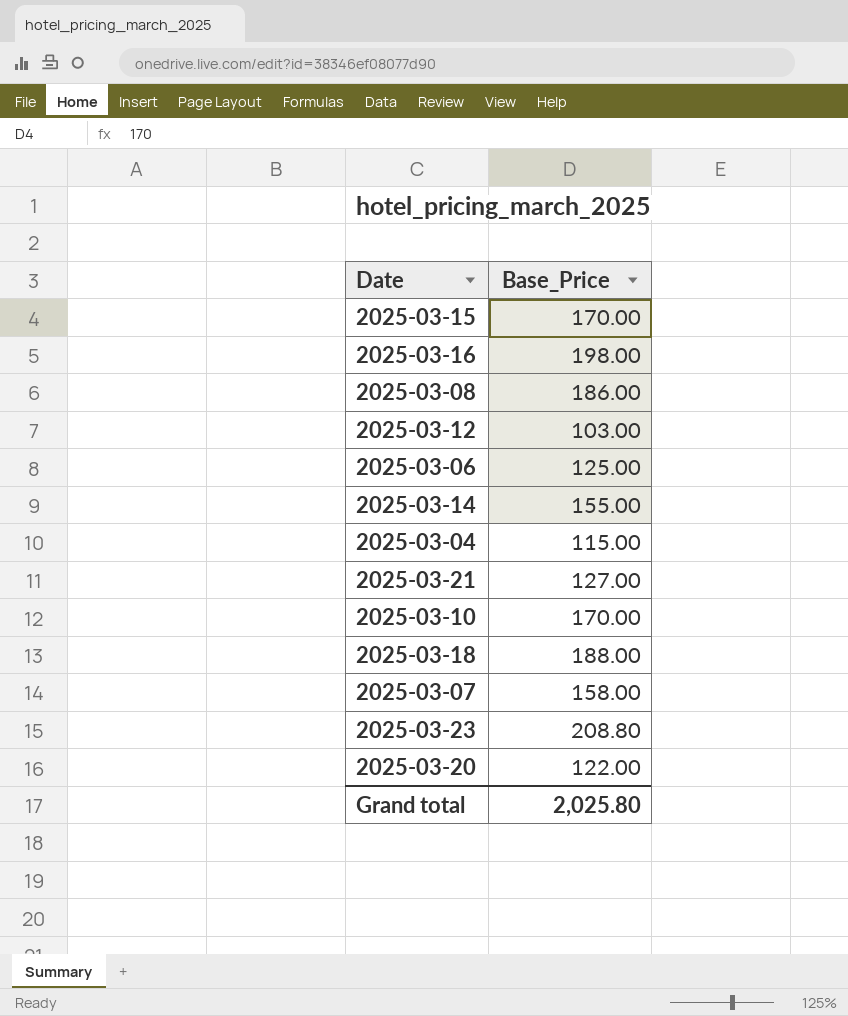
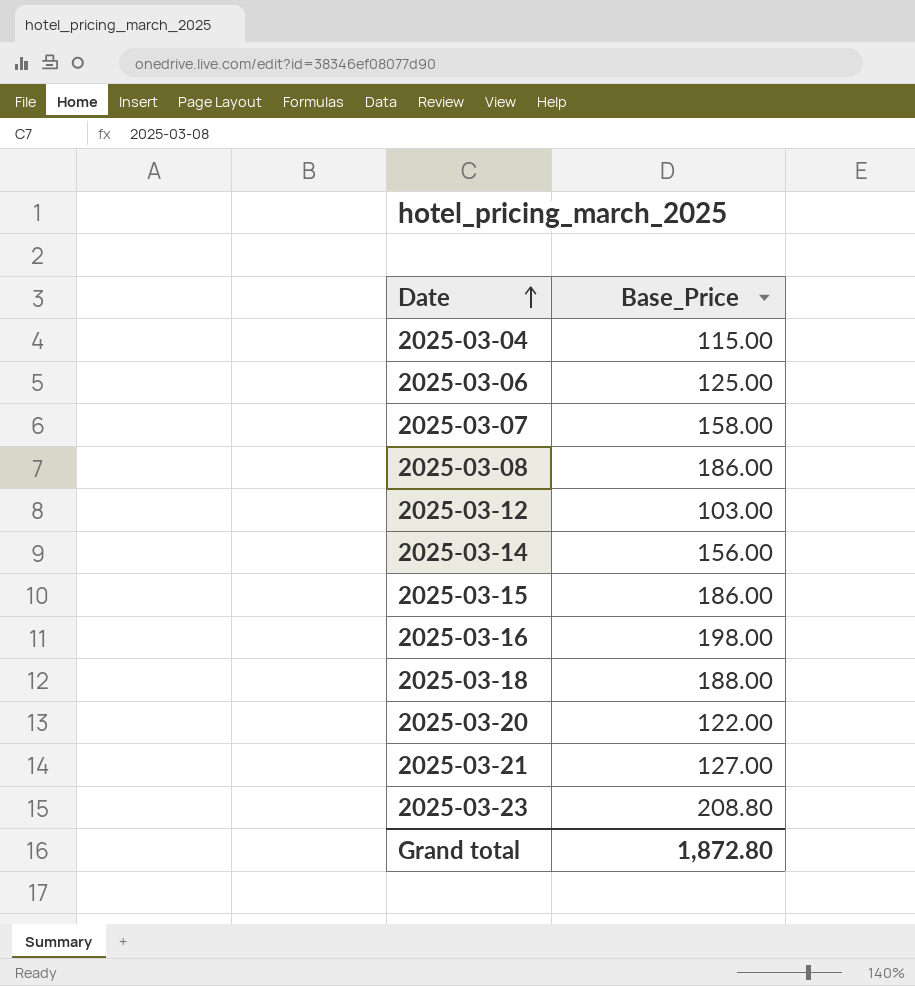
row order: none -> Date ascending
row 2025-03-10: 170.00 -> none
2025-03-14 | Base_Price: 155.00 -> 156.00
2025-03-15 | Base_Price: 170.00 -> 186.00
Grand total | Base_Price: 2,025.80 -> 1,872.80

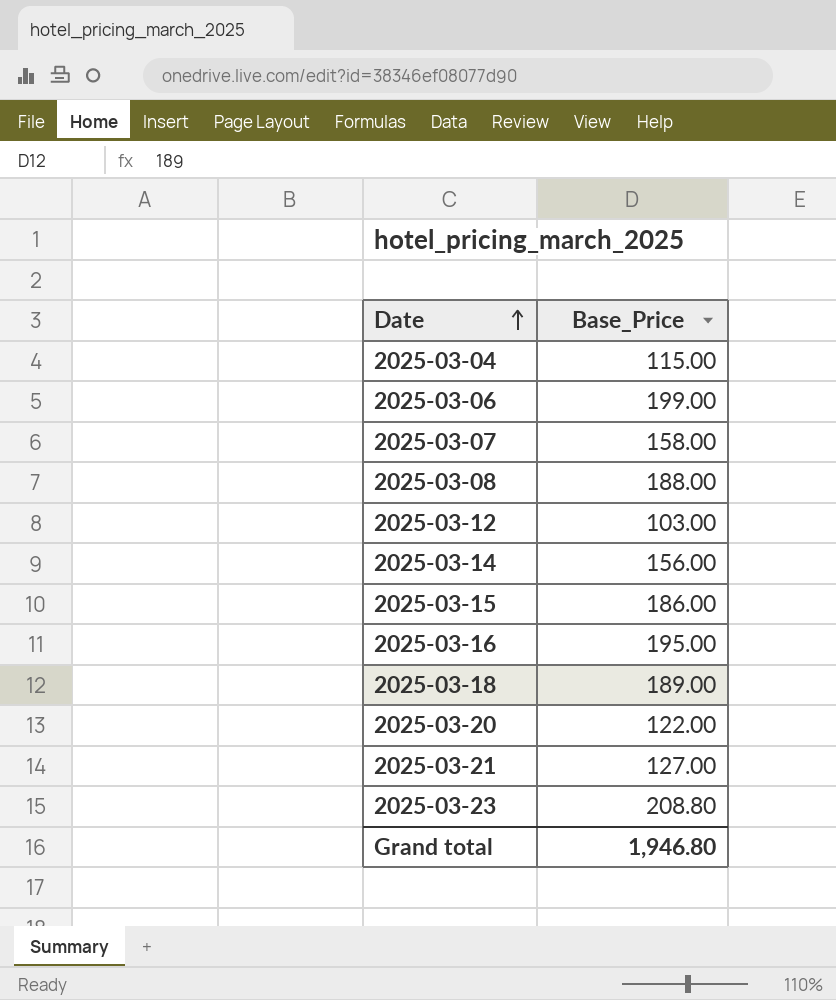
2025-03-06 | Base_Price: 125.00 -> 199.00
2025-03-08 | Base_Price: 186.00 -> 188.00
2025-03-16 | Base_Price: 198.00 -> 195.00
2025-03-18 | Base_Price: 188.00 -> 189.00
Grand total | Base_Price: 1,872.80 -> 1,946.80

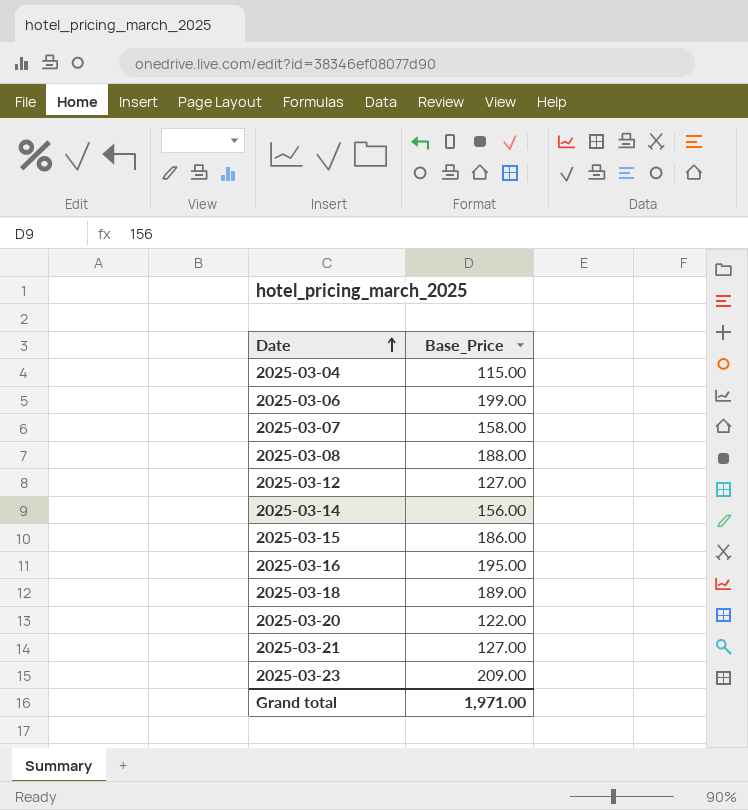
2025-03-12 | Base_Price: 103.00 -> 127.00
2025-03-23 | Base_Price: 208.80 -> 209.00
Grand total | Base_Price: 1,946.80 -> 1,971.00

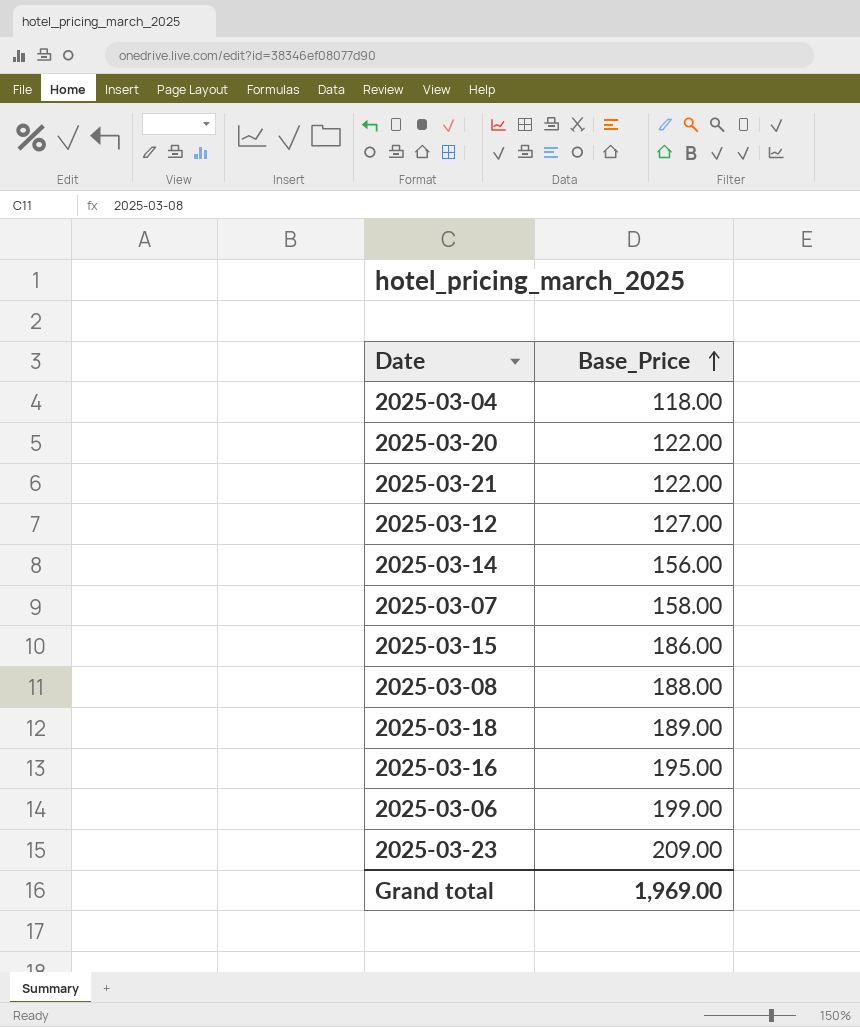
row order: Date ascending -> Base_Price ascending
2025-03-04 | Base_Price: 115.00 -> 118.00
2025-03-21 | Base_Price: 127.00 -> 122.00
Grand total | Base_Price: 1,971.00 -> 1,969.00

